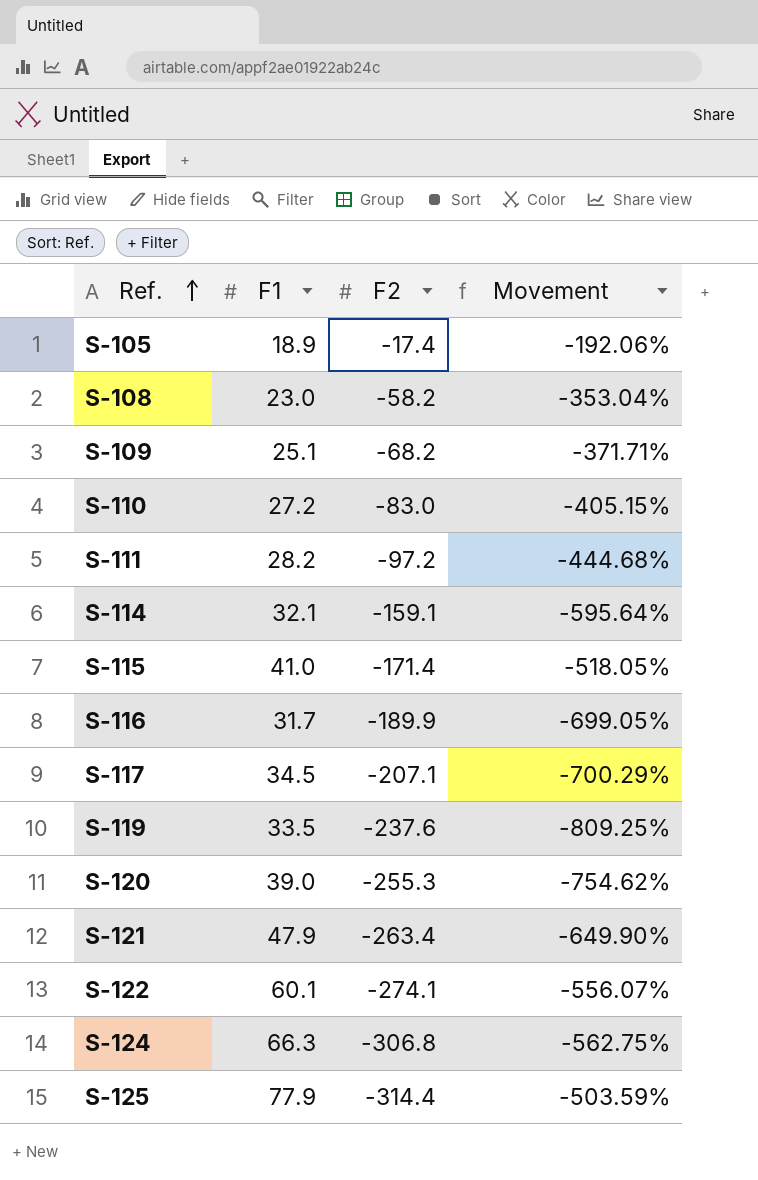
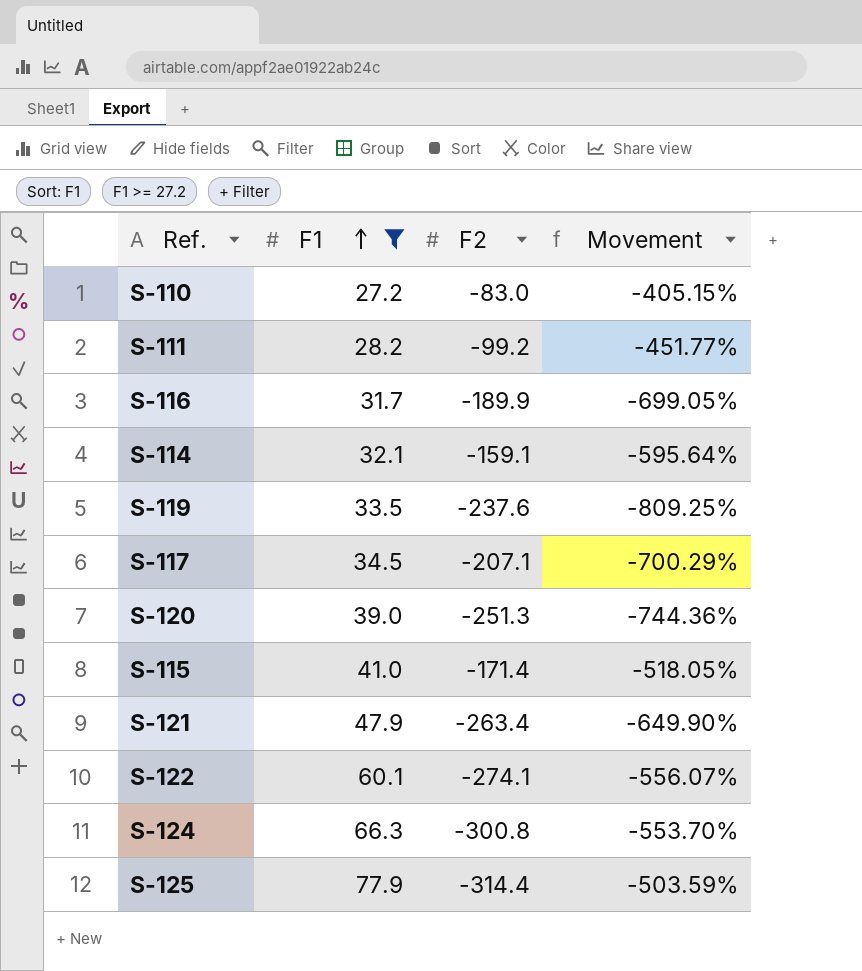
filter: none -> F1 >= 27.2
row order: Ref. ascending -> F1 ascending
S-111 | F2: -97.2 -> -99.2
S-111 | Movement: -444.68% -> -451.77%
S-120 | F2: -255.3 -> -251.3
S-120 | Movement: -754.62% -> -744.36%
S-124 | F2: -306.8 -> -300.8
S-124 | Movement: -562.75% -> -553.70%

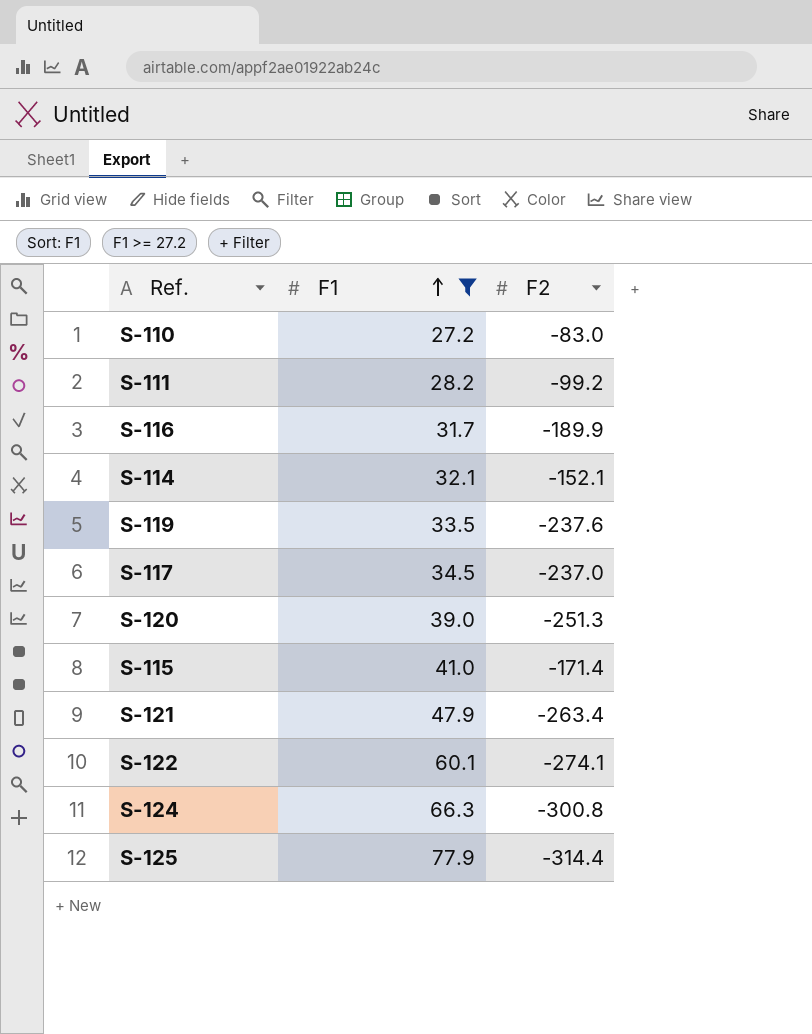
column Movement | formula: ([F2] - [F1]) / [F1] -> none
S-114 | F2: -159.1 -> -152.1
S-117 | F2: -207.1 -> -237.0

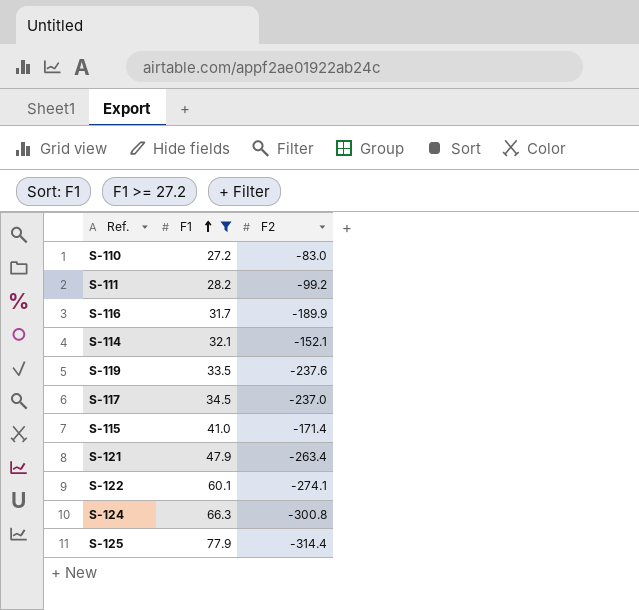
row S-120: 39.0 | -251.3 -> none

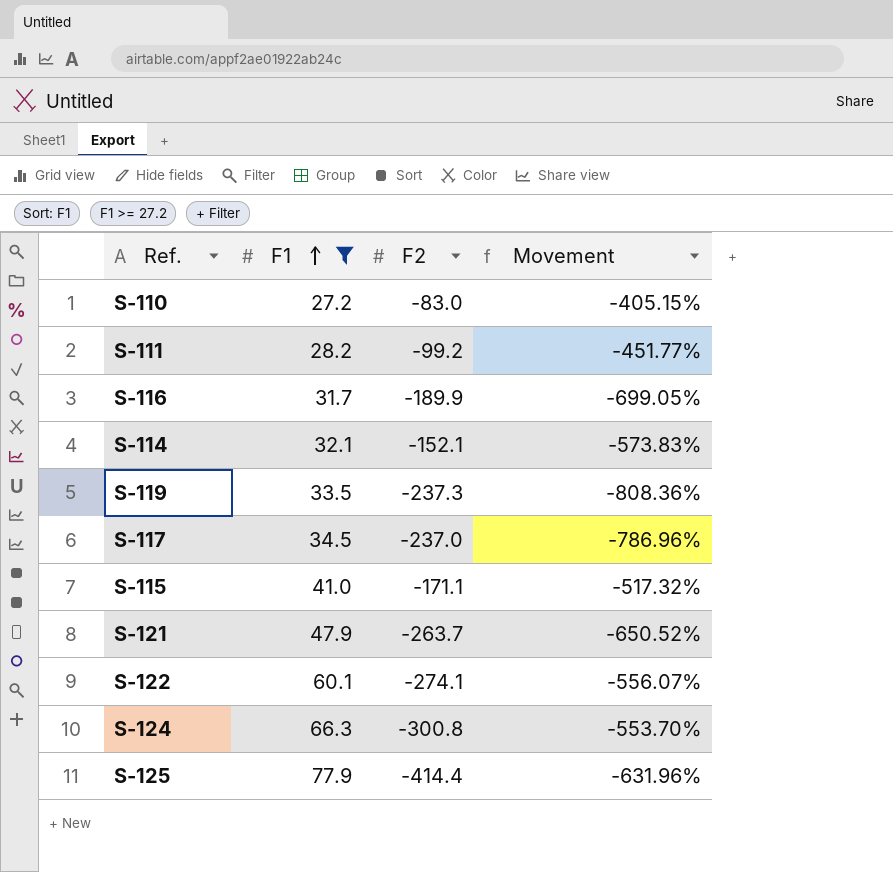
column Movement | formula: none -> ([F2] - [F1]) / [F1]
S-119 | F2: -237.6 -> -237.3
S-115 | F2: -171.4 -> -171.1
S-121 | F2: -263.4 -> -263.7
S-125 | F2: -314.4 -> -414.4

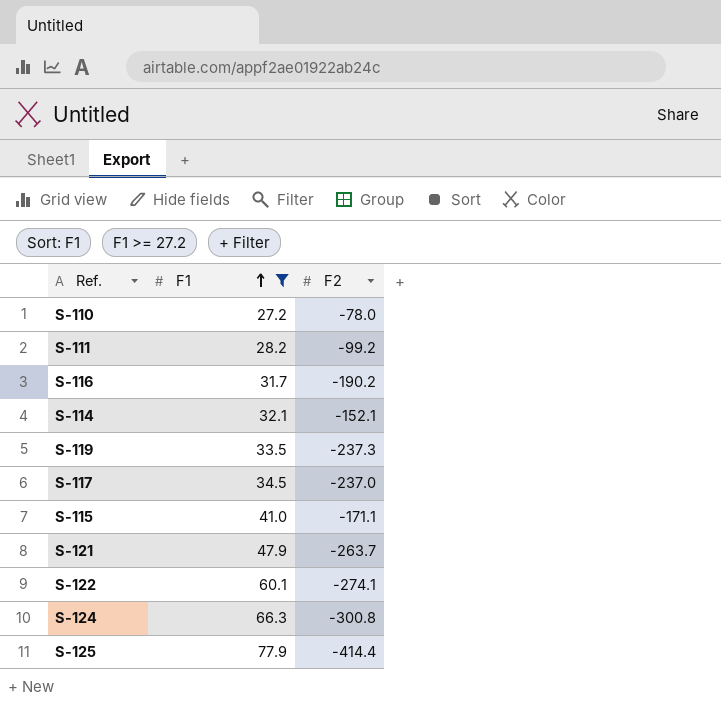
column Movement | formula: ([F2] - [F1]) / [F1] -> none
S-110 | F2: -83.0 -> -78.0
S-116 | F2: -189.9 -> -190.2

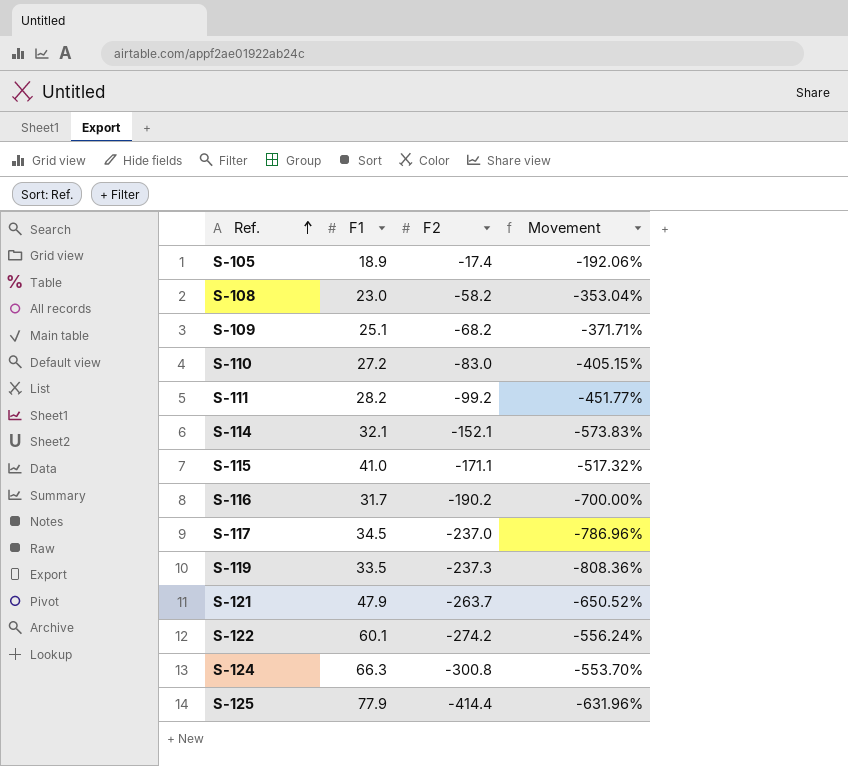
filter: F1 >= 27.2 -> none
row order: F1 ascending -> Ref. ascending
column Movement | formula: none -> ([F2] - [F1]) / [F1]
S-110 | F2: -78.0 -> -83.0
S-122 | F2: -274.1 -> -274.2

